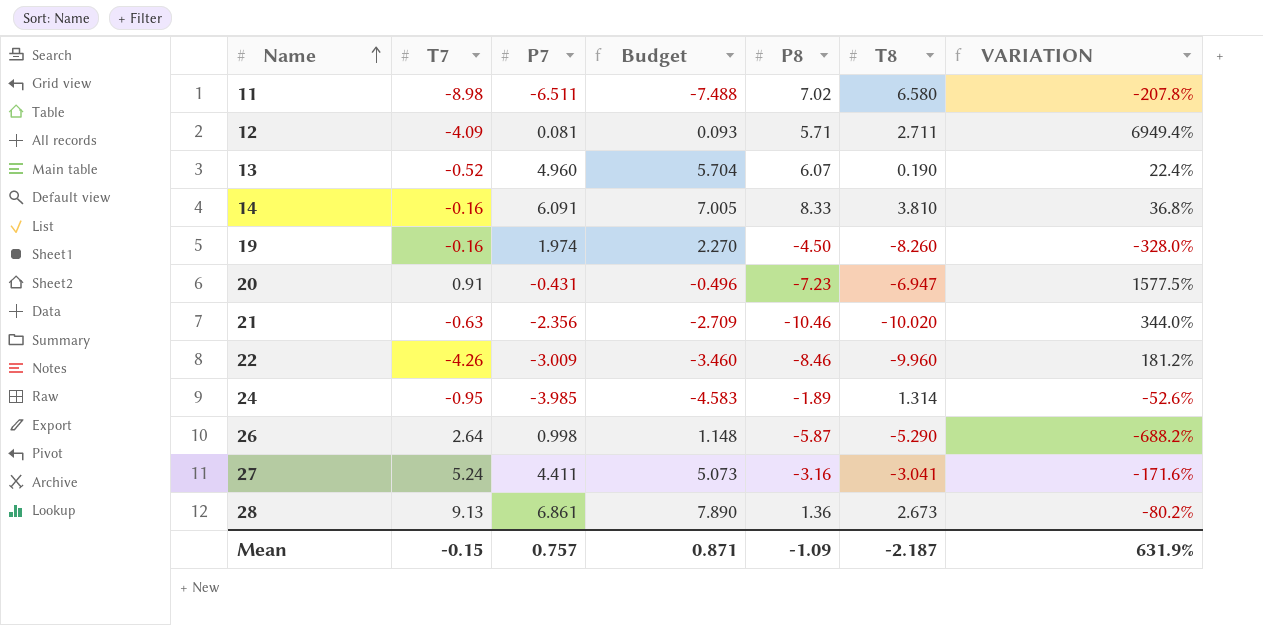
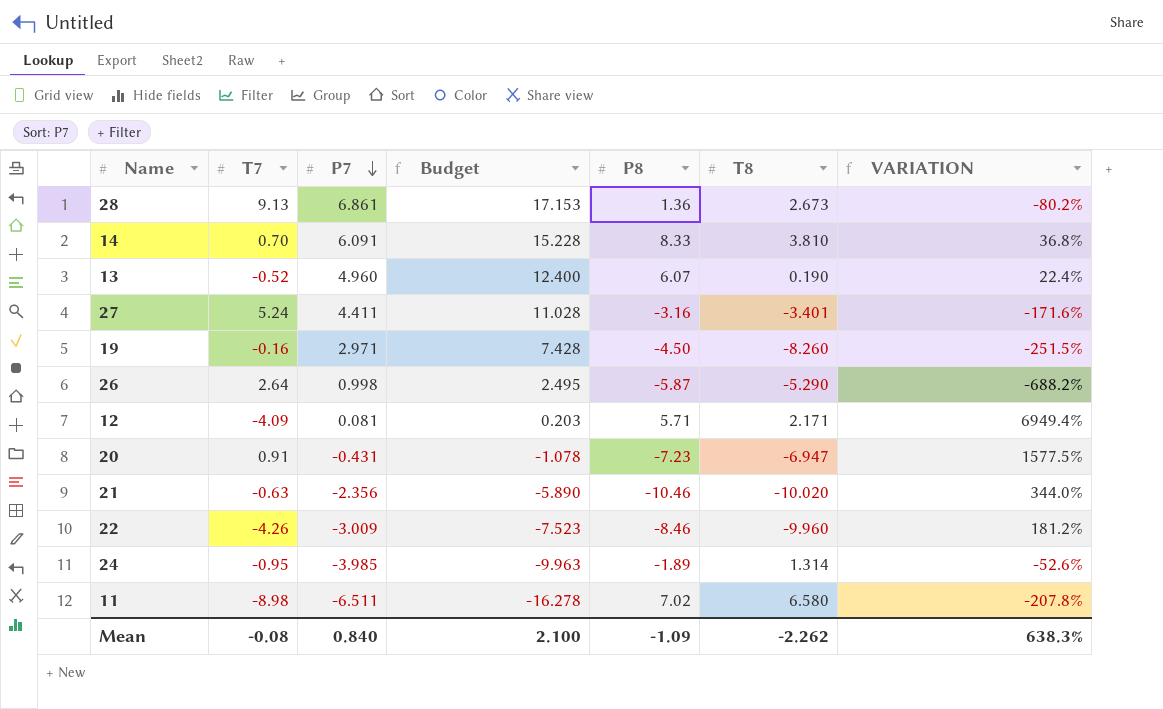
row order: Name ascending -> P7 descending
column Budget | formula: [P7] * 1.15 -> [P7] * 2.5
14 | T7: -0.16 -> 0.70
27 | T8: -3.041 -> -3.401
19 | P7: 1.974 -> 2.971
19 | VARIATION: -328.0% -> -251.5%
12 | T8: 2.711 -> 2.171
Mean | T7: -0.15 -> -0.08
Mean | P7: 0.757 -> 0.840
Mean | Budget: 0.871 -> 2.100
Mean | T8: -2.187 -> -2.262
Mean | VARIATION: 631.9% -> 638.3%

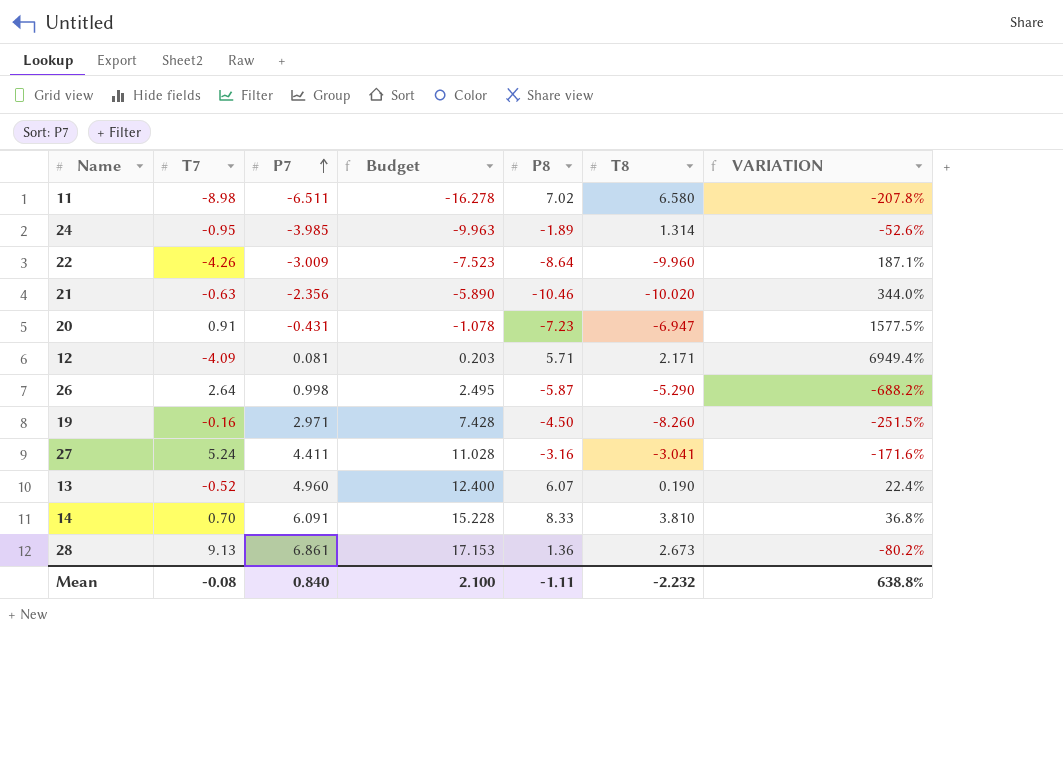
row order: P7 descending -> P7 ascending
22 | P8: -8.46 -> -8.64
22 | VARIATION: 181.2% -> 187.1%
27 | T8: -3.401 -> -3.041
Mean | P8: -1.09 -> -1.11
Mean | T8: -2.262 -> -2.232
Mean | VARIATION: 638.3% -> 638.8%

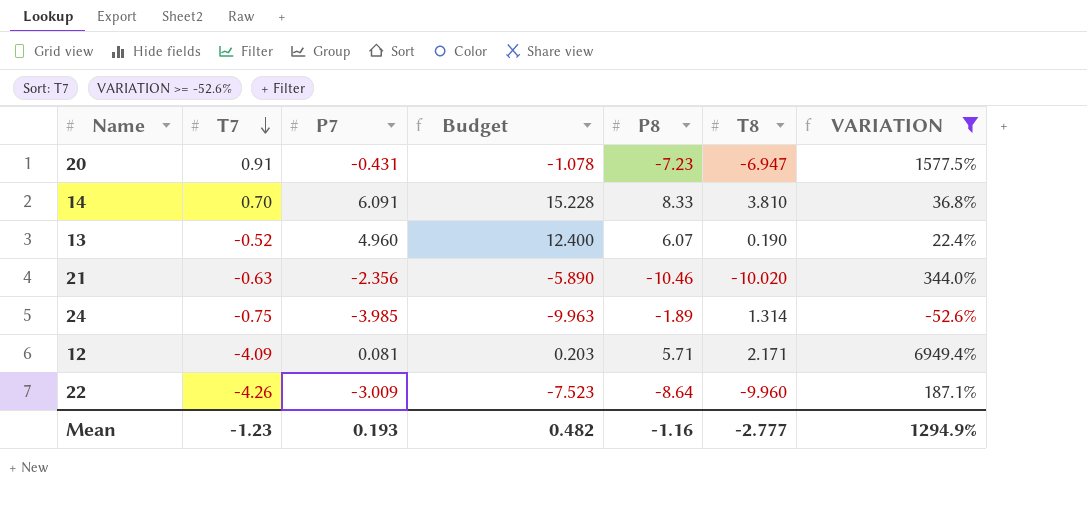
filter: none -> VARIATION >= -52.6%
row order: P7 ascending -> T7 descending
24 | T7: -0.95 -> -0.75
Mean | T7: -0.08 -> -1.23
Mean | P7: 0.840 -> 0.193
Mean | Budget: 2.100 -> 0.482
Mean | P8: -1.11 -> -1.16
Mean | T8: -2.232 -> -2.777
Mean | VARIATION: 638.8% -> 1294.9%

